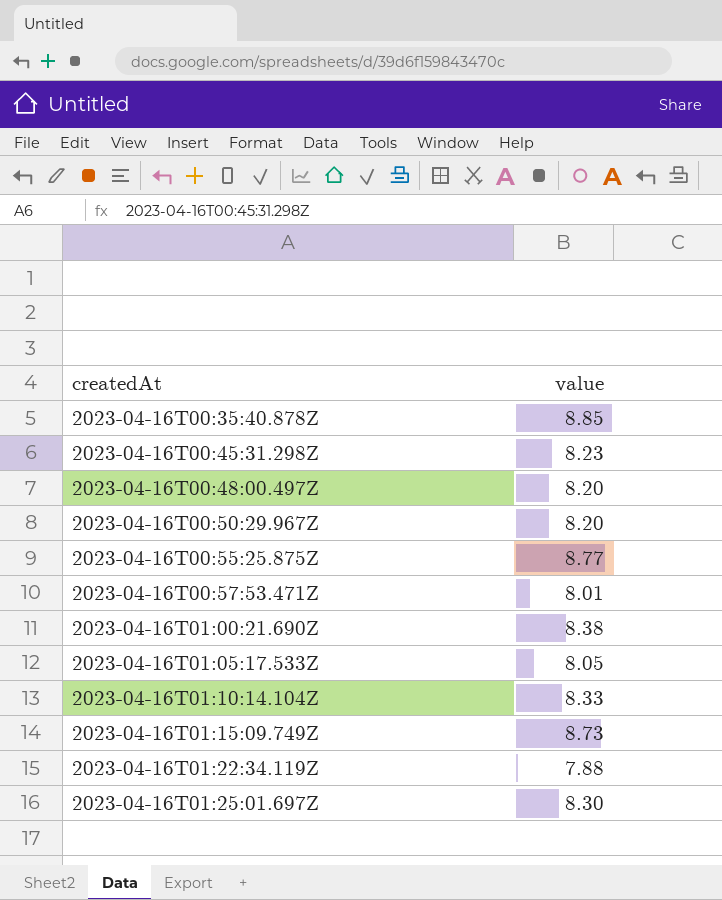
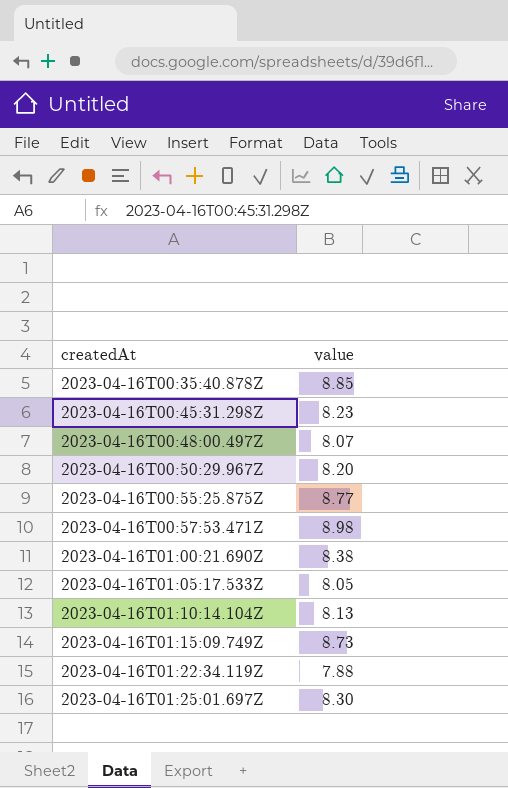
2023-04-16T00:48:00.497Z | value: 8.20 -> 8.07
2023-04-16T00:57:53.471Z | value: 8.01 -> 8.98
2023-04-16T01:10:14.104Z | value: 8.33 -> 8.13

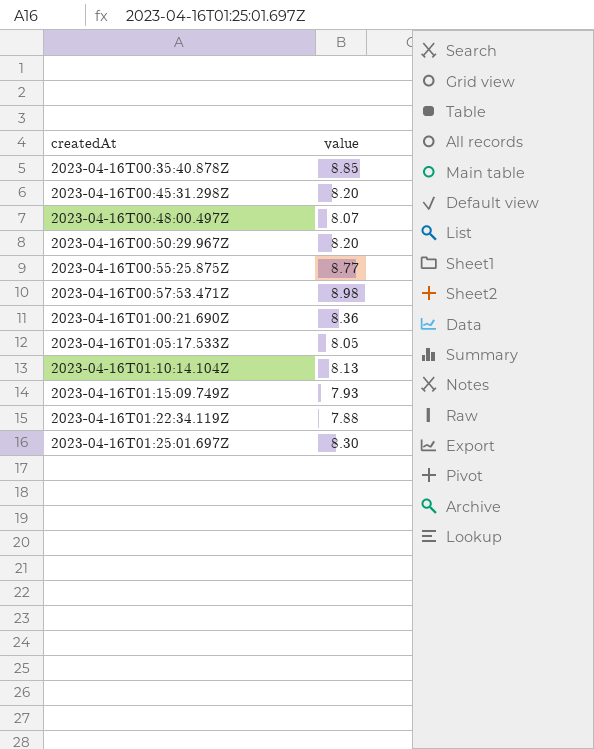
2023-04-16T00:45:31.298Z | value: 8.23 -> 8.20
2023-04-16T01:00:21.690Z | value: 8.38 -> 8.36
2023-04-16T01:15:09.749Z | value: 8.73 -> 7.93

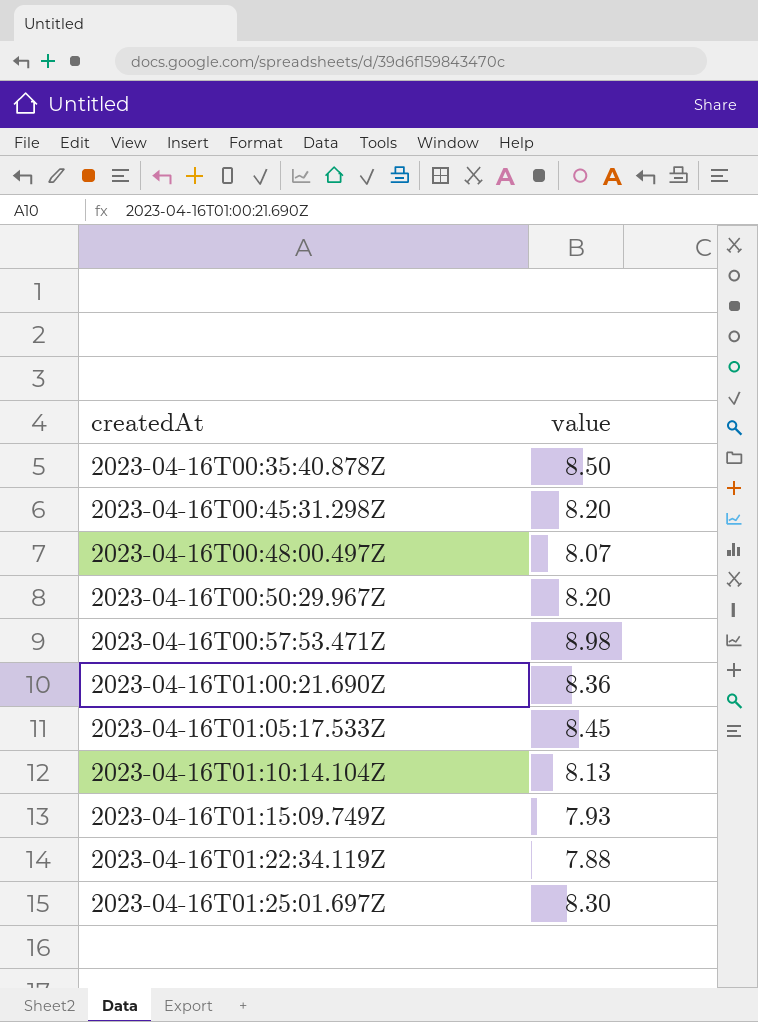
row 2023-04-16T00:55:25.875Z: 8.77 -> none
2023-04-16T00:35:40.878Z | value: 8.85 -> 8.50
2023-04-16T01:05:17.533Z | value: 8.05 -> 8.45

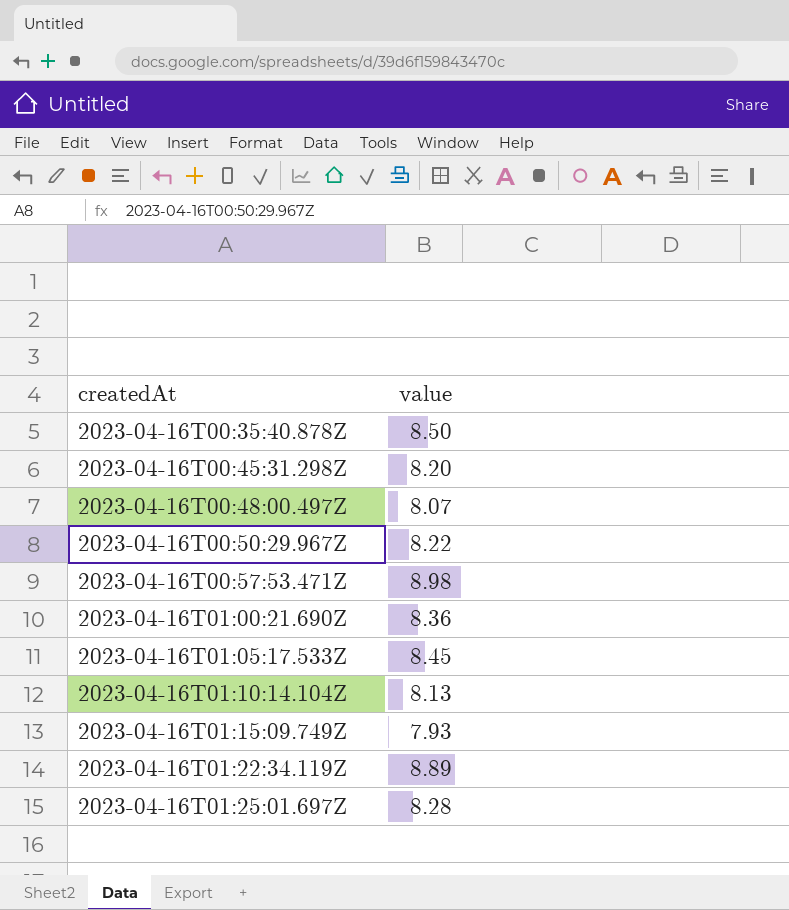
2023-04-16T00:50:29.967Z | value: 8.20 -> 8.22
2023-04-16T01:22:34.119Z | value: 7.88 -> 8.89
2023-04-16T01:25:01.697Z | value: 8.30 -> 8.28

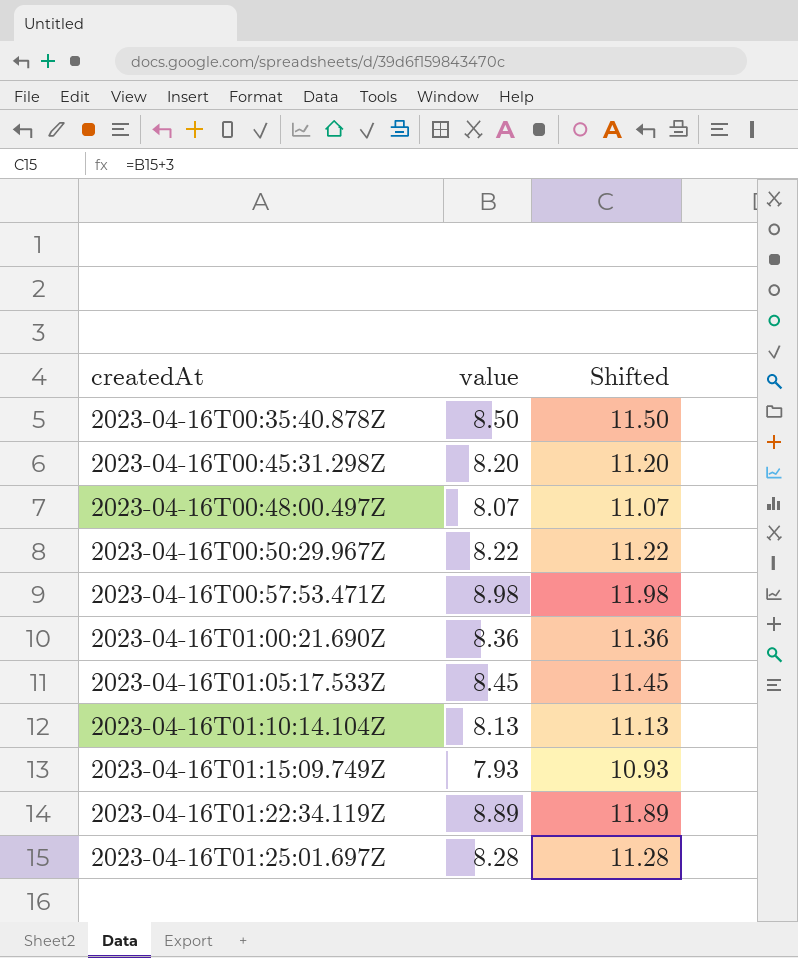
column Shifted | formula: none -> [value] + 3

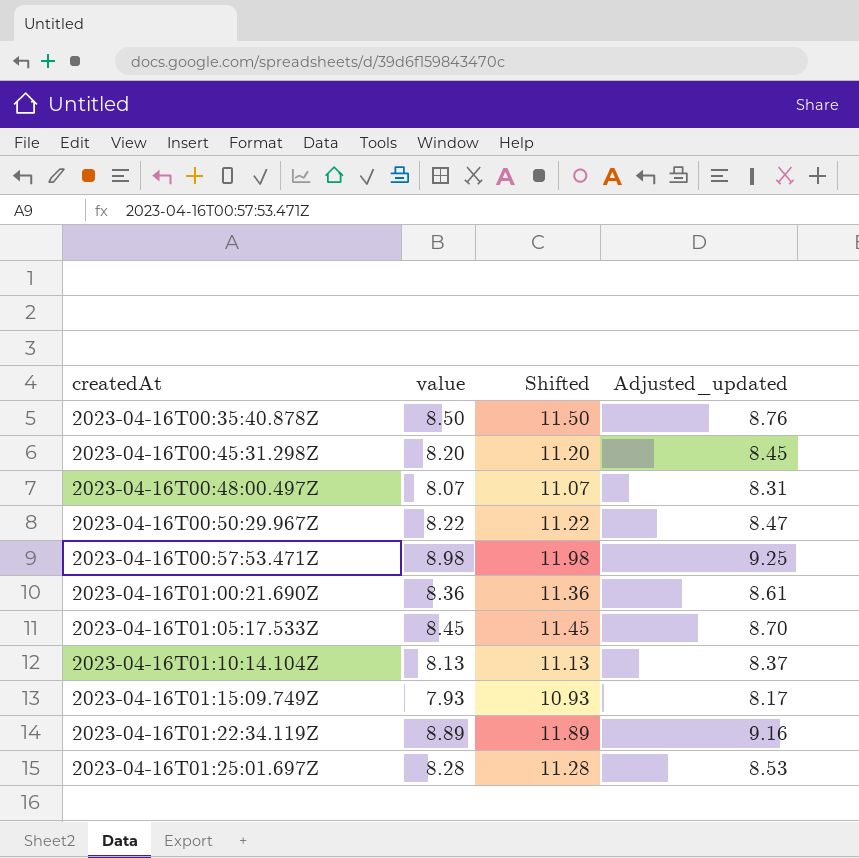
column Adjusted_updated | formula: none -> [value] * 1.03

